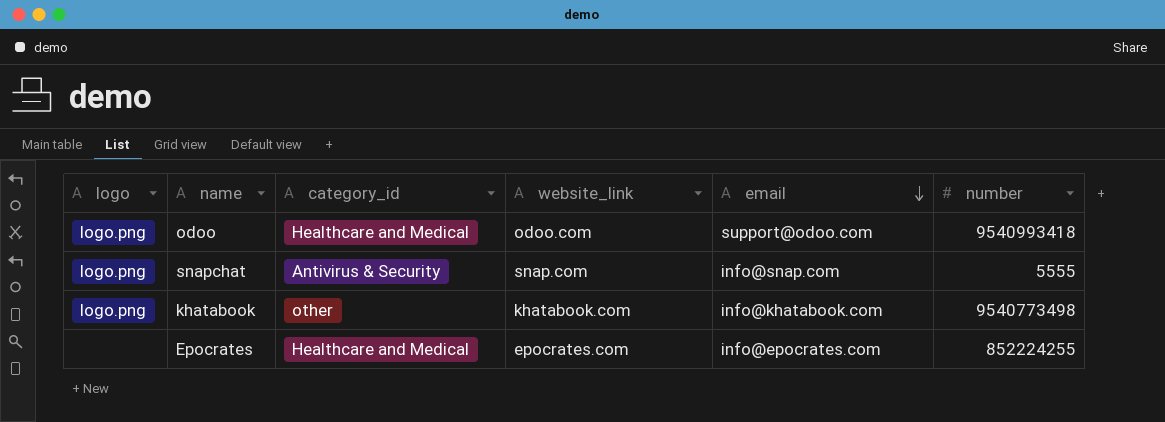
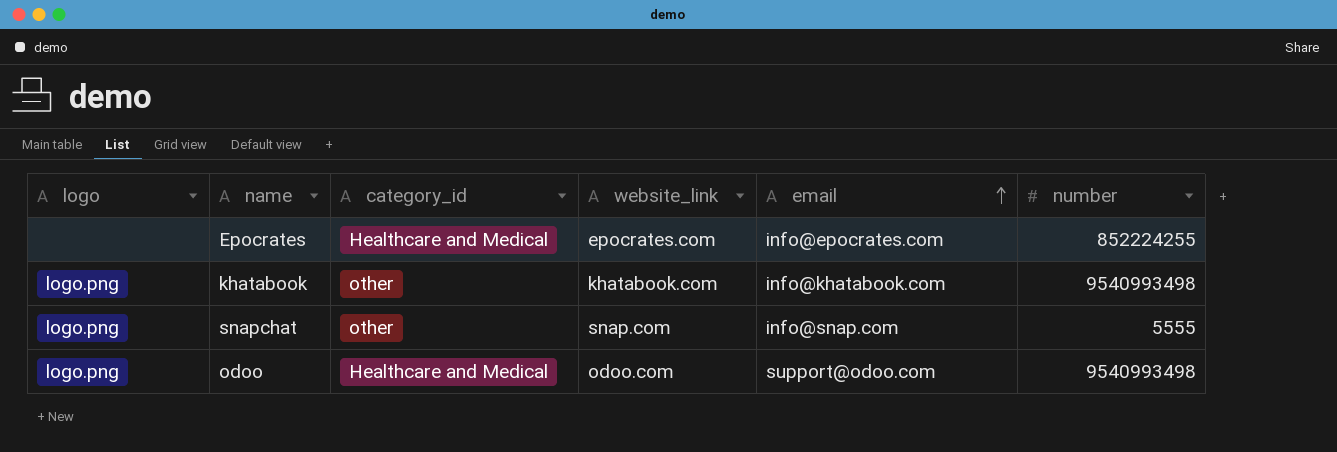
row order: email descending -> email ascending
khatabook | number: 9540773498 -> 9540993498
snapchat | category_id: Antivirus & Security -> other
odoo | number: 9540993418 -> 9540993498

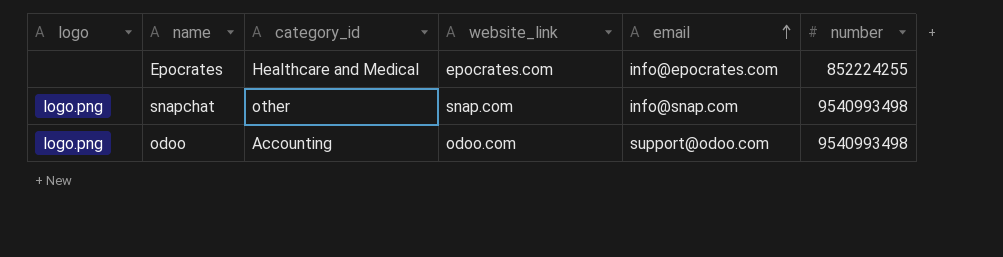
row khatabook: logo.png | other | khatabook.com | info@khatabook.com | 9540993498 -> none
snapchat | number: 5555 -> 9540993498
odoo | category_id: Healthcare and Medical -> Accounting

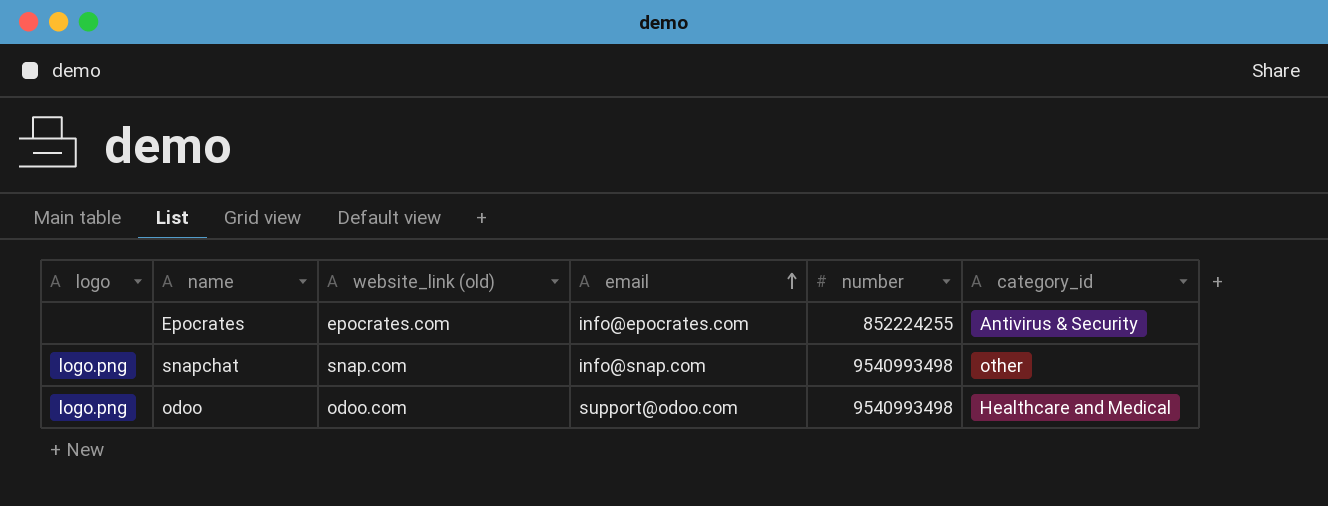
column name: website_link -> website_link (old)
column category_id | position: 3 -> 6
Epocrates | category_id: Healthcare and Medical -> Antivirus & Security
odoo | category_id: Accounting -> Healthcare and Medical

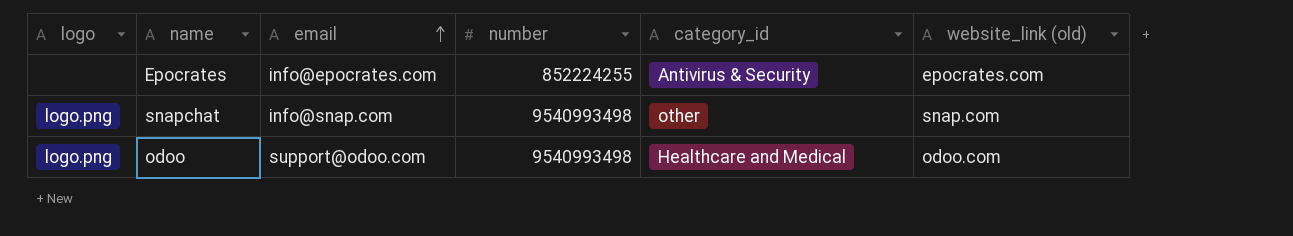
column website_link (old) | position: 3 -> 6

